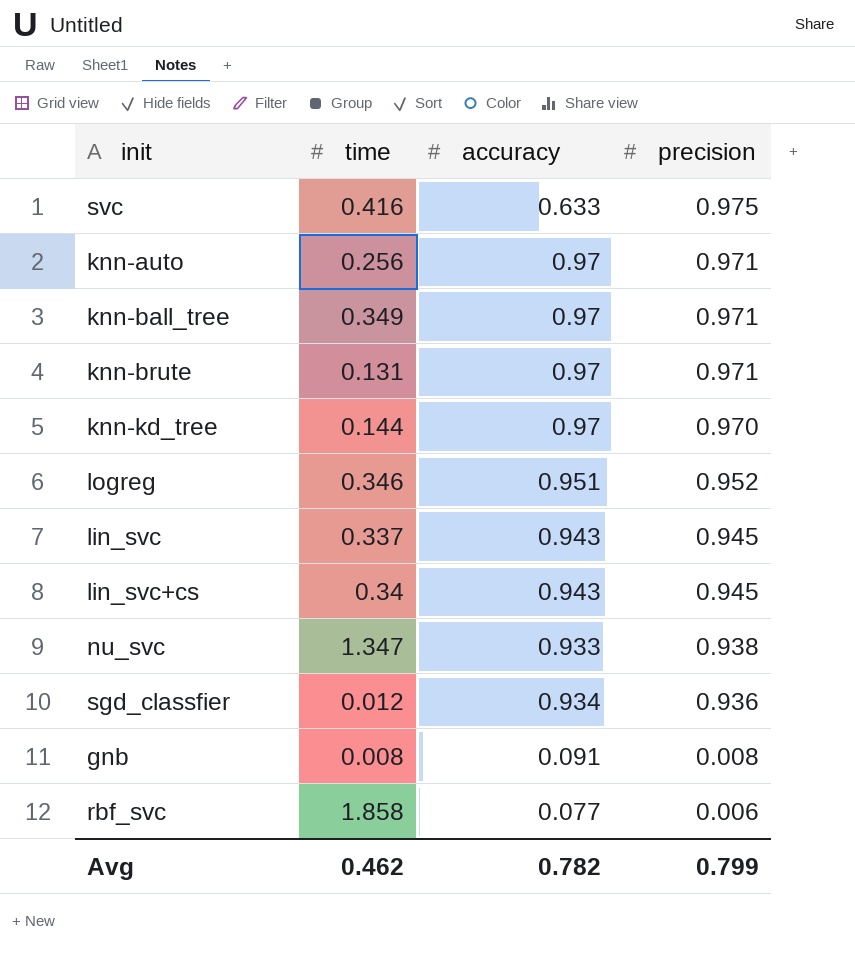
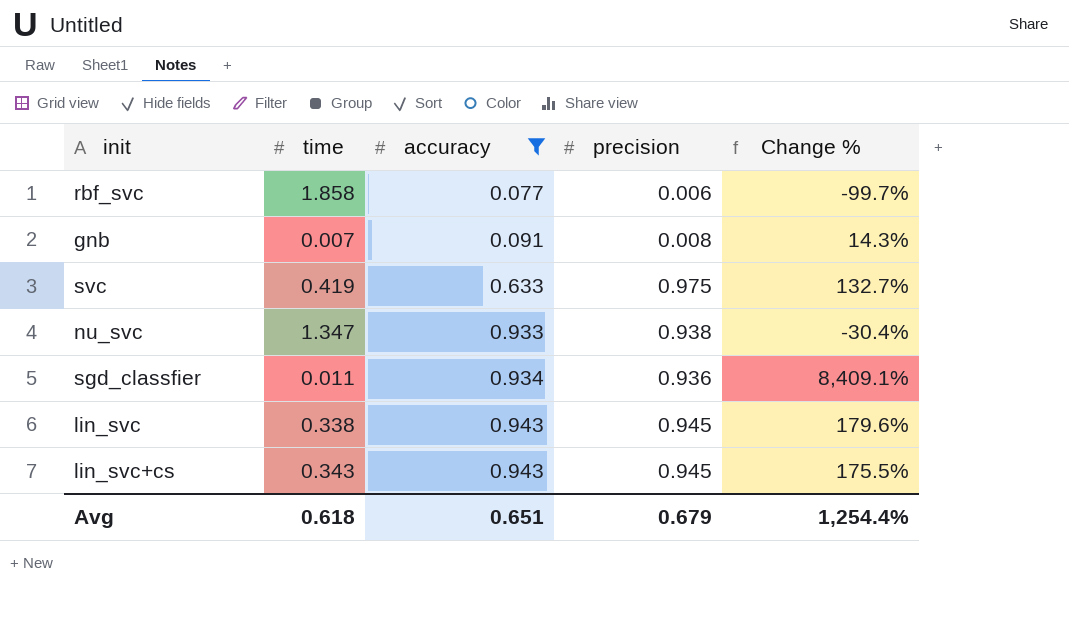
filter: none -> accuracy <= 0.943
row order: precision descending -> accuracy ascending
column Change % | formula: none -> ([precision] - [time]) / [time]
gnb | time: 0.008 -> 0.007
svc | time: 0.416 -> 0.419
sgd_classfier | time: 0.012 -> 0.011
lin_svc | time: 0.337 -> 0.338
lin_svc+cs | time: 0.34 -> 0.343
Avg | time: 0.462 -> 0.618
Avg | accuracy: 0.782 -> 0.651
Avg | precision: 0.799 -> 0.679

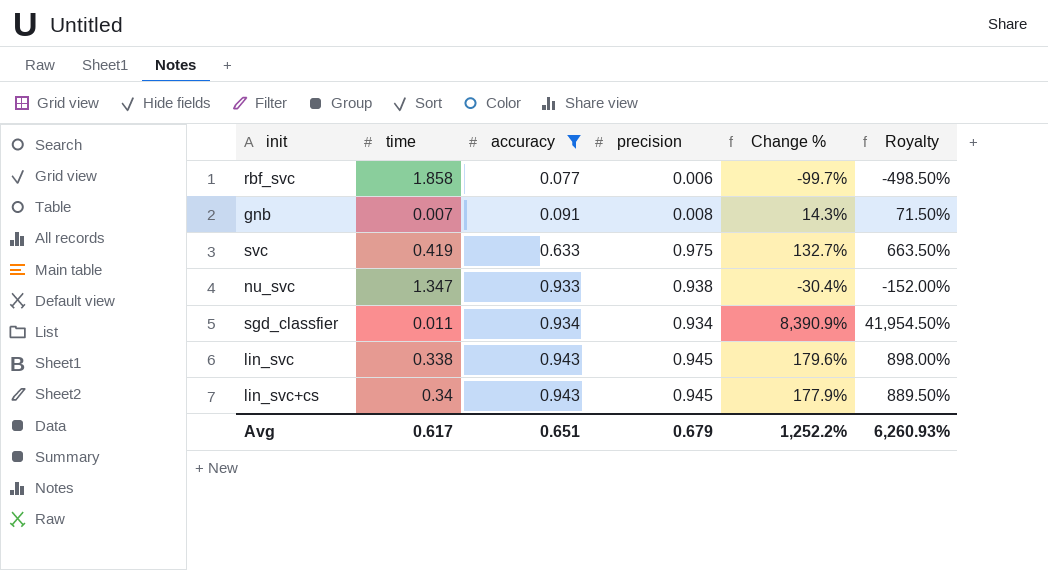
column Royalty | formula: none -> [Change %] * 5
sgd_classfier | precision: 0.936 -> 0.934
sgd_classfier | Change %: 8,409.1% -> 8,390.9%
lin_svc+cs | time: 0.343 -> 0.34
lin_svc+cs | Change %: 175.5% -> 177.9%
Avg | time: 0.618 -> 0.617
Avg | Change %: 1,254.4% -> 1,252.2%

